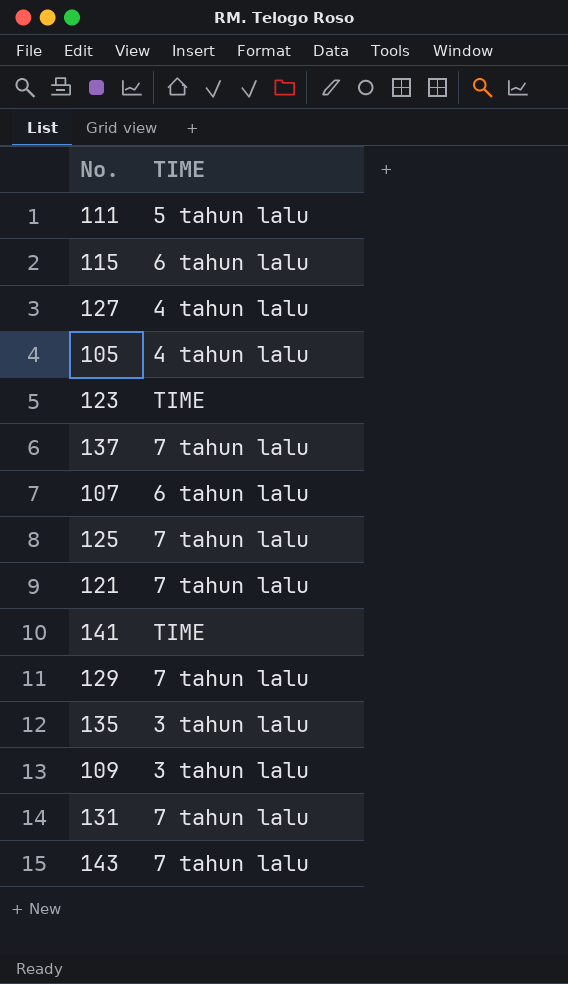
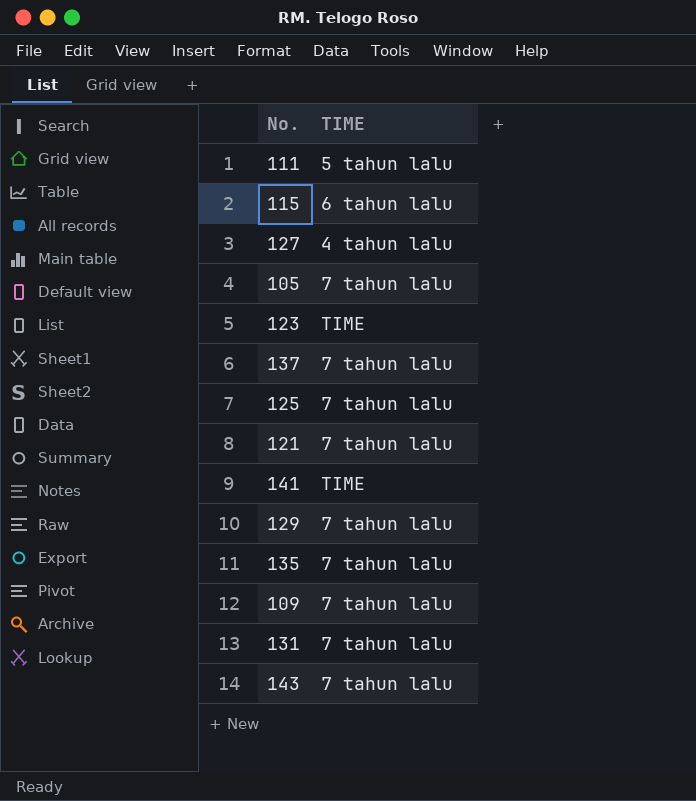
row 107: 6 tahun lalu -> none
105 | TIME: 4 tahun lalu -> 7 tahun lalu
135 | TIME: 3 tahun lalu -> 7 tahun lalu
109 | TIME: 3 tahun lalu -> 7 tahun lalu

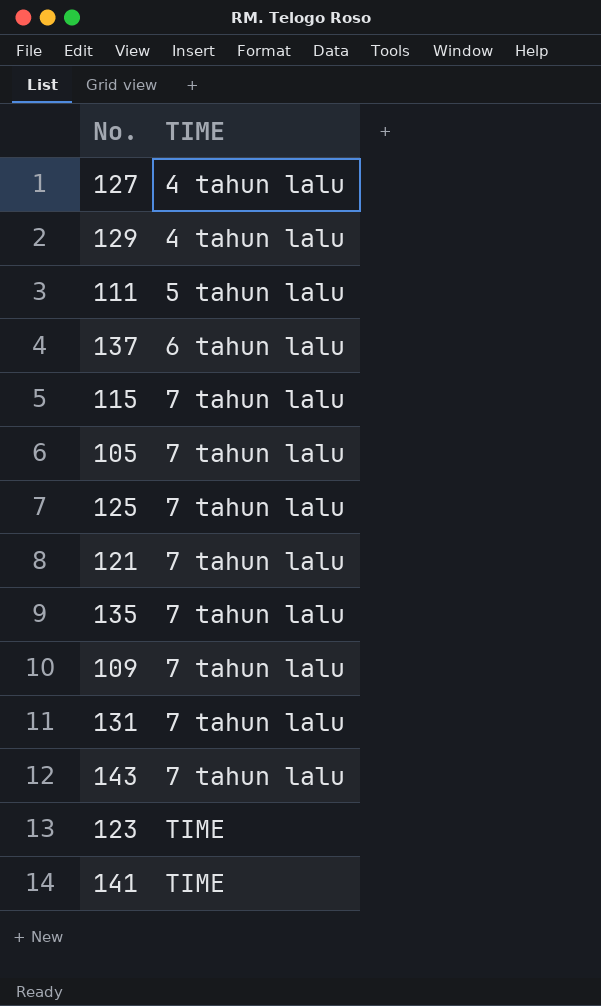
row order: none -> TIME ascending
129 | TIME: 7 tahun lalu -> 4 tahun lalu
137 | TIME: 7 tahun lalu -> 6 tahun lalu
115 | TIME: 6 tahun lalu -> 7 tahun lalu

